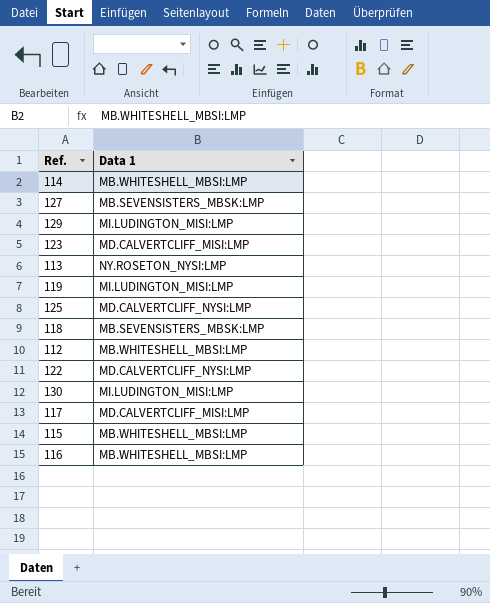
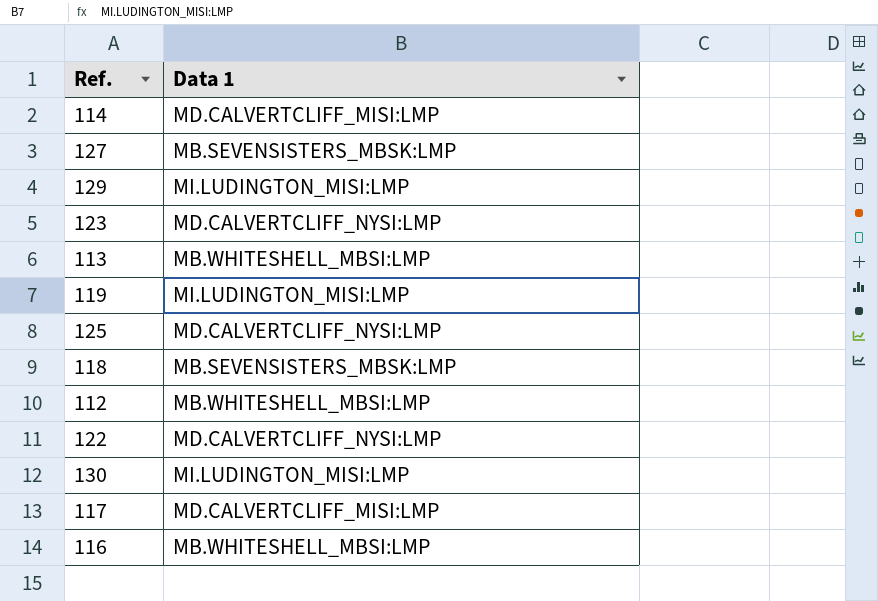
row 115: MB.WHITESHELL_MBSI:LMP -> none
114 | Data 1: MB.WHITESHELL_MBSI:LMP -> MD.CALVERTCLIFF_MISI:LMP
123 | Data 1: MD.CALVERTCLIFF_MISI:LMP -> MD.CALVERTCLIFF_NYSI:LMP
113 | Data 1: NY.ROSETON_NYSI:LMP -> MB.WHITESHELL_MBSI:LMP

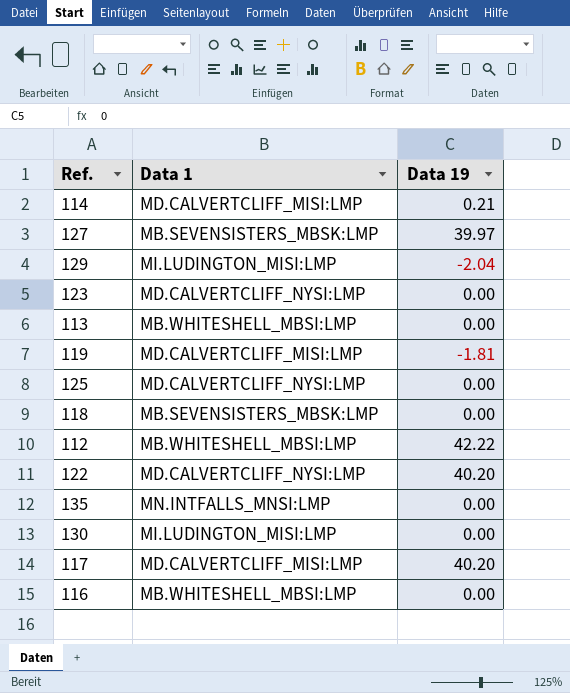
column Data 19 | position: none -> 3
119 | Data 1: MI.LUDINGTON_MISI:LMP -> MD.CALVERTCLIFF_MISI:LMP
row 135: none -> MN.INTFALLS_MNSI:LMP | 0.00

